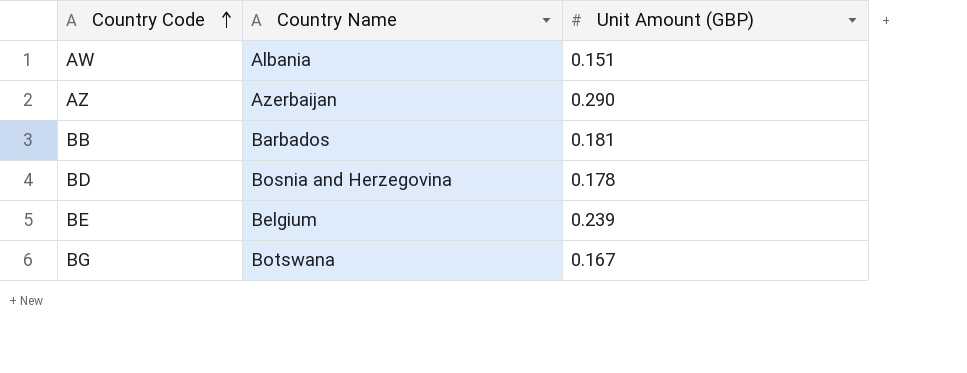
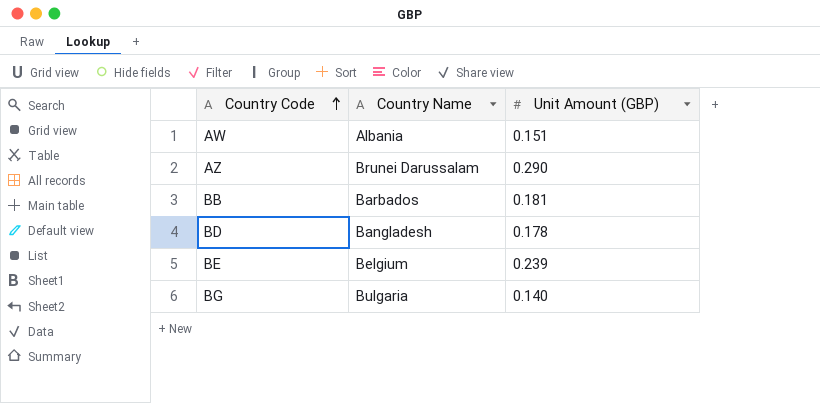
AZ | Country Name: Azerbaijan -> Brunei Darussalam
BD | Country Name: Bosnia and Herzegovina -> Bangladesh
BG | Country Name: Botswana -> Bulgaria
BG | Unit Amount (GBP): 0.167 -> 0.140

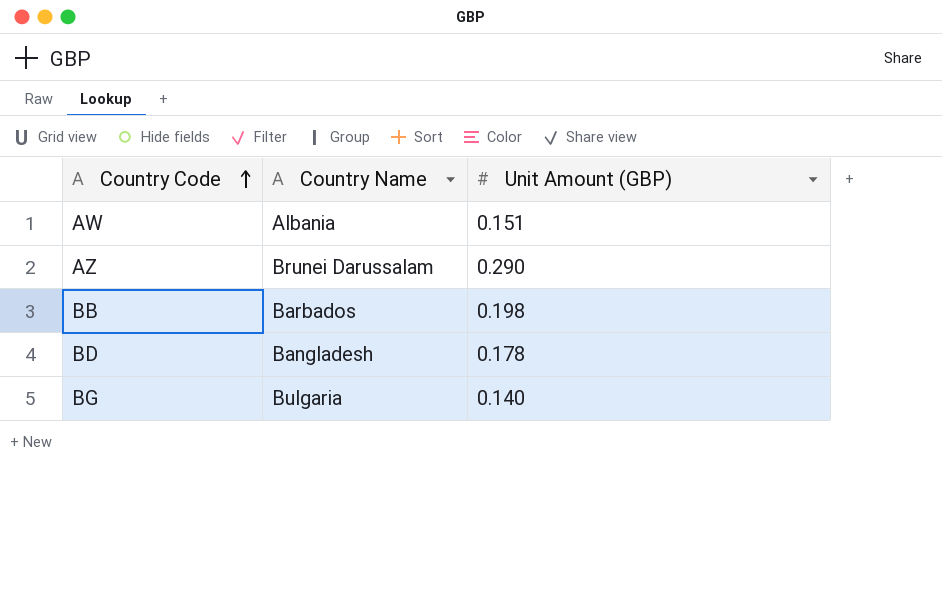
row BE: Belgium | 0.239 -> none
BB | Unit Amount (GBP): 0.181 -> 0.198

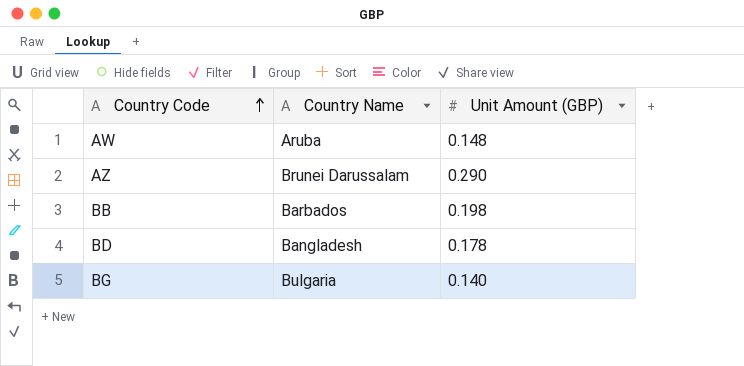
AW | Country Name: Albania -> Aruba
AW | Unit Amount (GBP): 0.151 -> 0.148

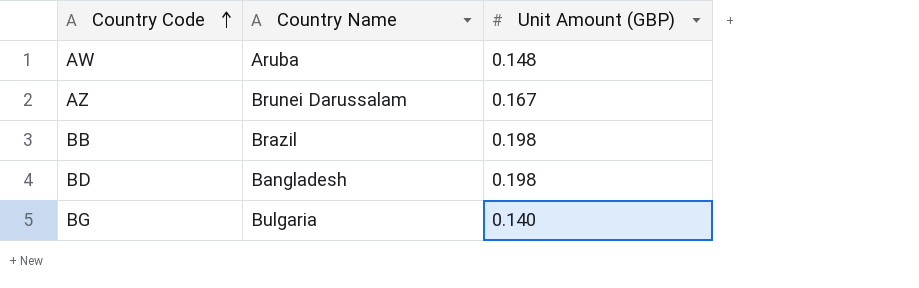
AZ | Unit Amount (GBP): 0.290 -> 0.167
BB | Country Name: Barbados -> Brazil
BD | Unit Amount (GBP): 0.178 -> 0.198

